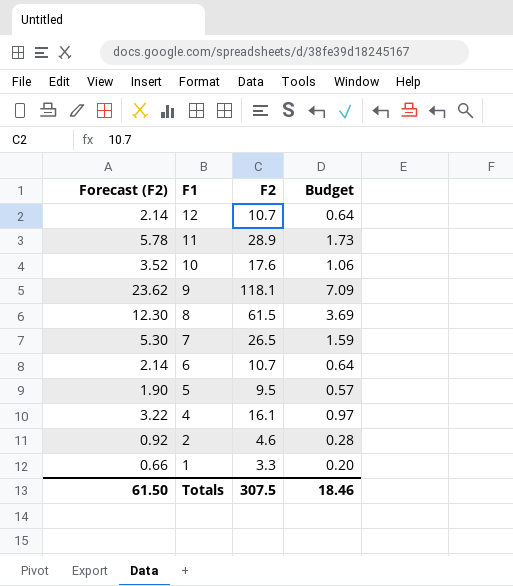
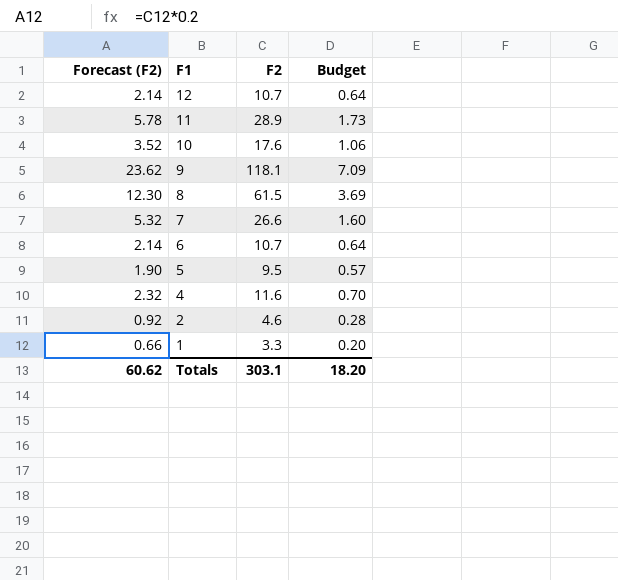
7 | Forecast (F2): 5.30 -> 5.32
7 | F2: 26.5 -> 26.6
7 | Budget: 1.59 -> 1.60
4 | Forecast (F2): 3.22 -> 2.32
4 | F2: 16.1 -> 11.6
4 | Budget: 0.97 -> 0.70
Totals | Forecast (F2): 61.50 -> 60.62
Totals | F2: 307.5 -> 303.1
Totals | Budget: 18.46 -> 18.20

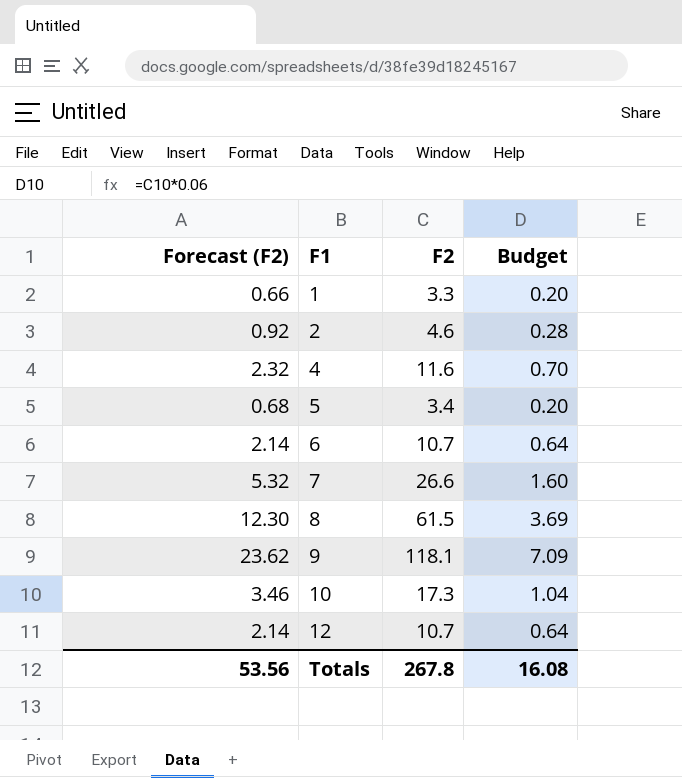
row order: F1 descending -> F1 ascending
row 11: 5.78 | 28.9 | 1.73 -> none
5 | Forecast (F2): 1.90 -> 0.68
5 | F2: 9.5 -> 3.4
5 | Budget: 0.57 -> 0.20
10 | Forecast (F2): 3.52 -> 3.46
10 | F2: 17.6 -> 17.3
10 | Budget: 1.06 -> 1.04
Totals | Forecast (F2): 60.62 -> 53.56
Totals | F2: 303.1 -> 267.8
Totals | Budget: 18.20 -> 16.08

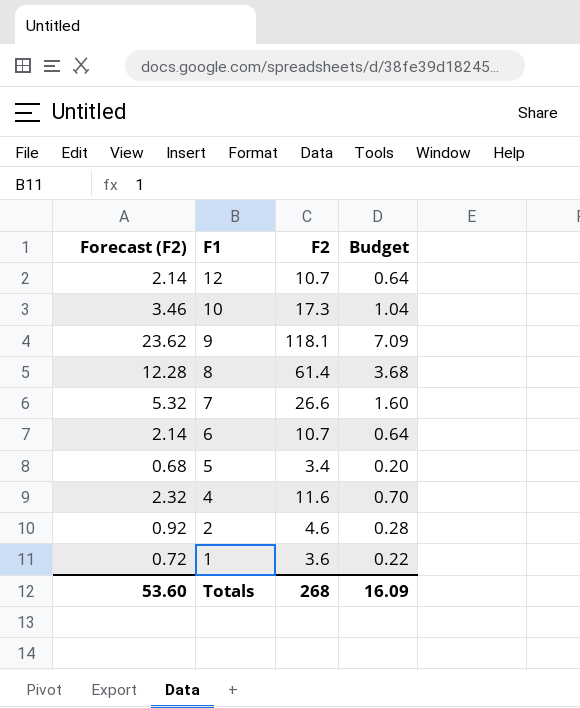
row order: F1 ascending -> F1 descending
8 | Forecast (F2): 12.30 -> 12.28
8 | F2: 61.5 -> 61.4
8 | Budget: 3.69 -> 3.68
1 | Forecast (F2): 0.66 -> 0.72
1 | F2: 3.3 -> 3.6
1 | Budget: 0.20 -> 0.22
Totals | Forecast (F2): 53.56 -> 53.60
Totals | F2: 267.8 -> 268
Totals | Budget: 16.08 -> 16.09

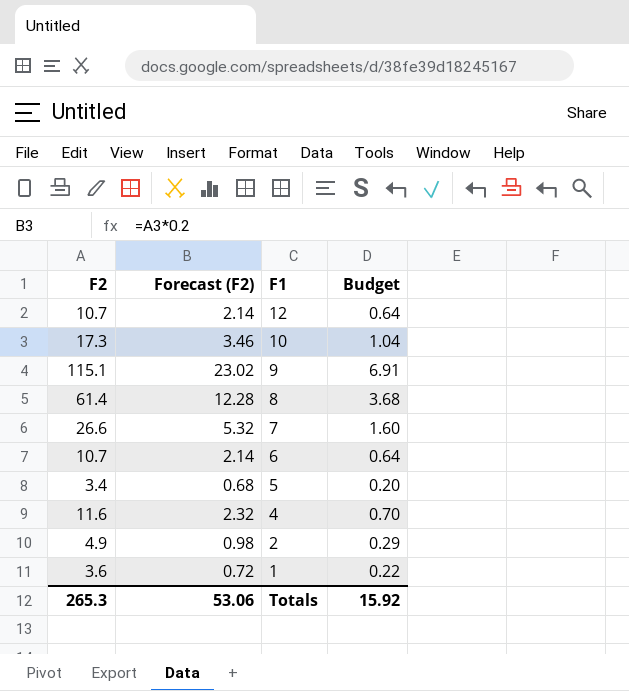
column F2 | position: 3 -> 1
9 | F2: 118.1 -> 115.1
9 | Forecast (F2): 23.62 -> 23.02
9 | Budget: 7.09 -> 6.91
2 | F2: 4.6 -> 4.9
2 | Forecast (F2): 0.92 -> 0.98
2 | Budget: 0.28 -> 0.29
Totals | F2: 268 -> 265.3
Totals | Forecast (F2): 53.60 -> 53.06
Totals | Budget: 16.09 -> 15.92

